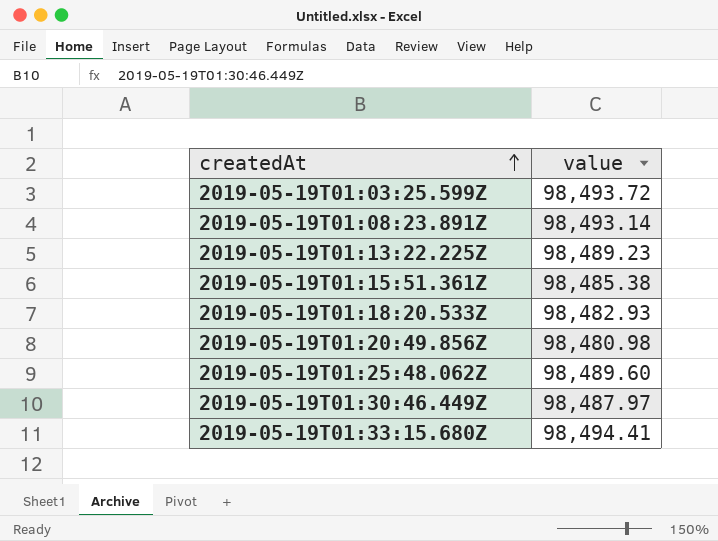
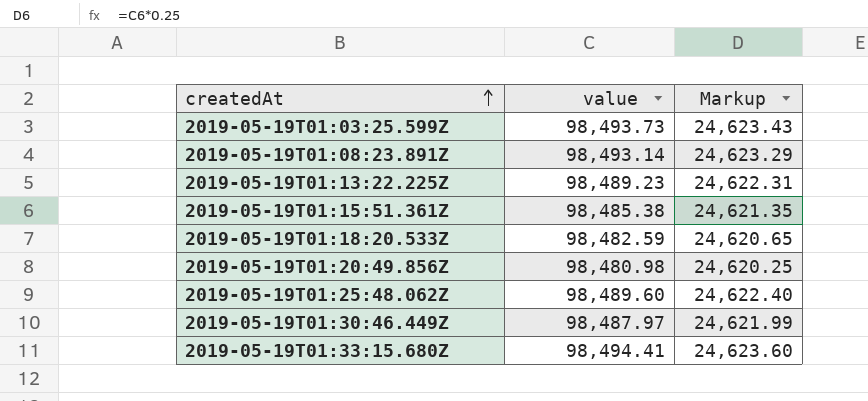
column Markup | formula: none -> [value] * 0.25
2019-05-19T01:03:25.599Z | value: 98,493.72 -> 98,493.73
2019-05-19T01:18:20.533Z | value: 98,482.93 -> 98,482.59

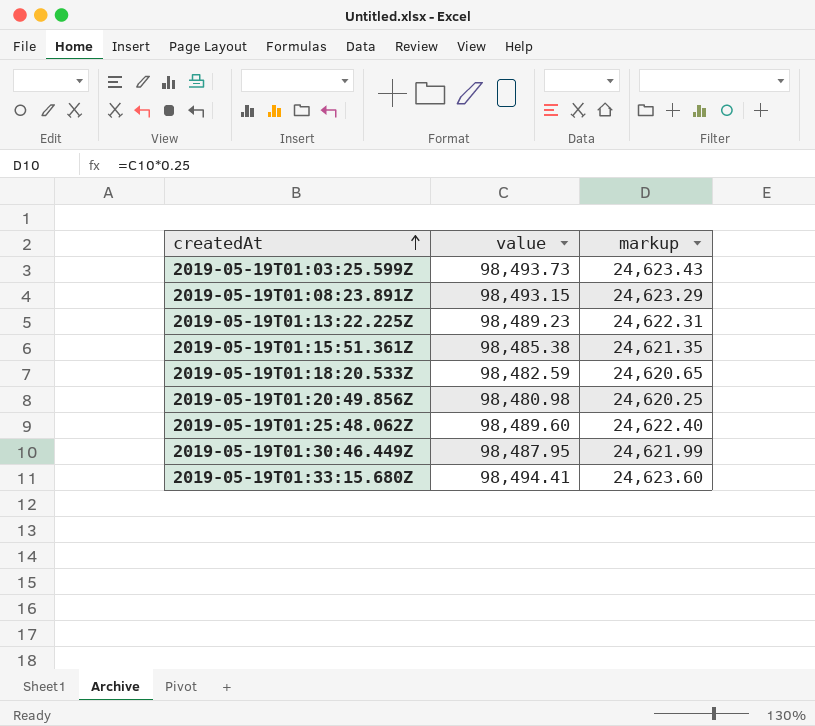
column name: Markup -> markup
2019-05-19T01:08:23.891Z | value: 98,493.14 -> 98,493.15
2019-05-19T01:30:46.449Z | value: 98,487.97 -> 98,487.95

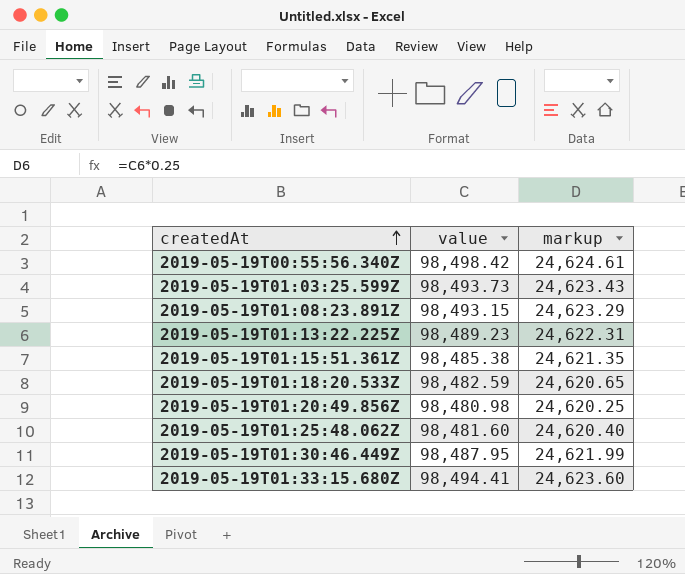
row 2019-05-19T00:55:56.340Z: none -> 98,498.42 | 24,624.61
2019-05-19T01:25:48.062Z | value: 98,489.60 -> 98,481.60
2019-05-19T01:25:48.062Z | markup: 24,622.40 -> 24,620.40

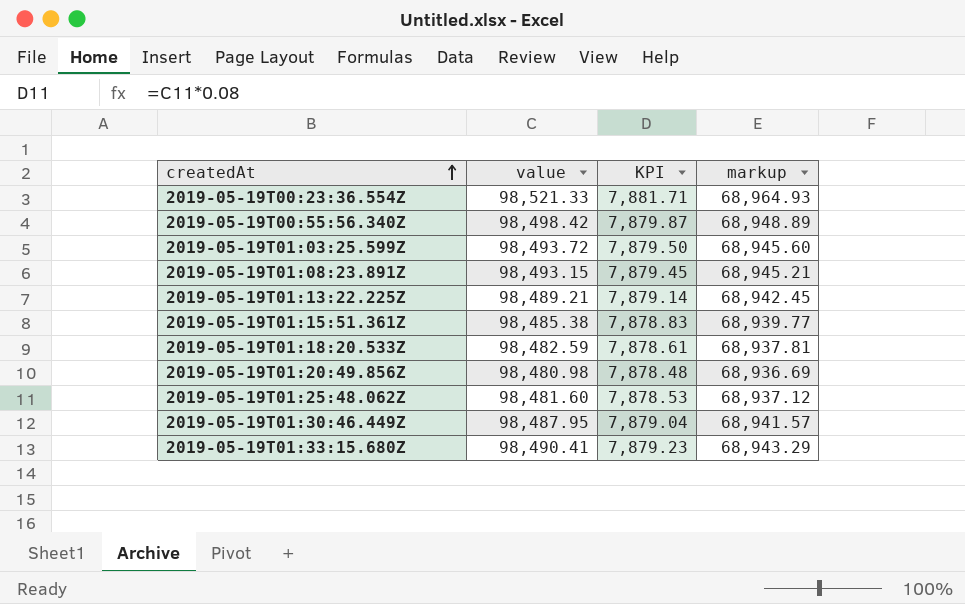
column KPI | formula: none -> [value] * 0.08
column markup | formula: [value] * 0.25 -> [value] * 0.7
row 2019-05-19T00:23:36.554Z: none -> 98,521.33 | 7,881.71 | 68,964.93
2019-05-19T01:03:25.599Z | value: 98,493.73 -> 98,493.72
2019-05-19T01:13:22.225Z | value: 98,489.23 -> 98,489.21
2019-05-19T01:33:15.680Z | value: 98,494.41 -> 98,490.41

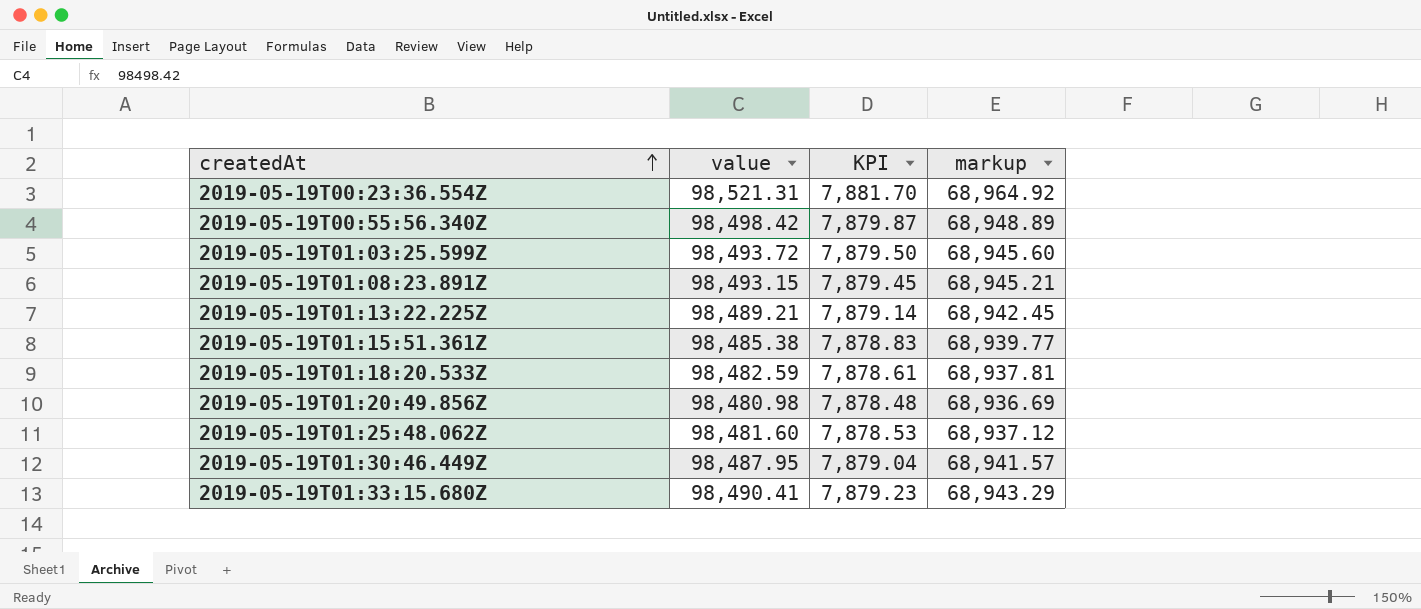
2019-05-19T00:23:36.554Z | value: 98,521.33 -> 98,521.31
2019-05-19T00:23:36.554Z | KPI: 7,881.71 -> 7,881.70
2019-05-19T00:23:36.554Z | markup: 68,964.93 -> 68,964.92

